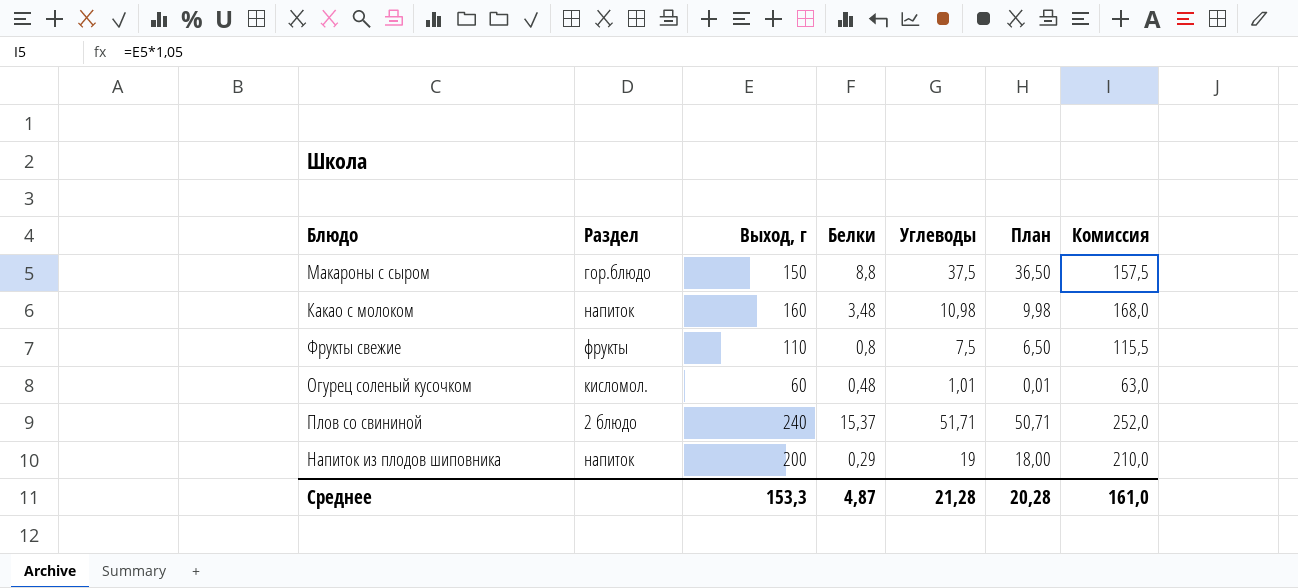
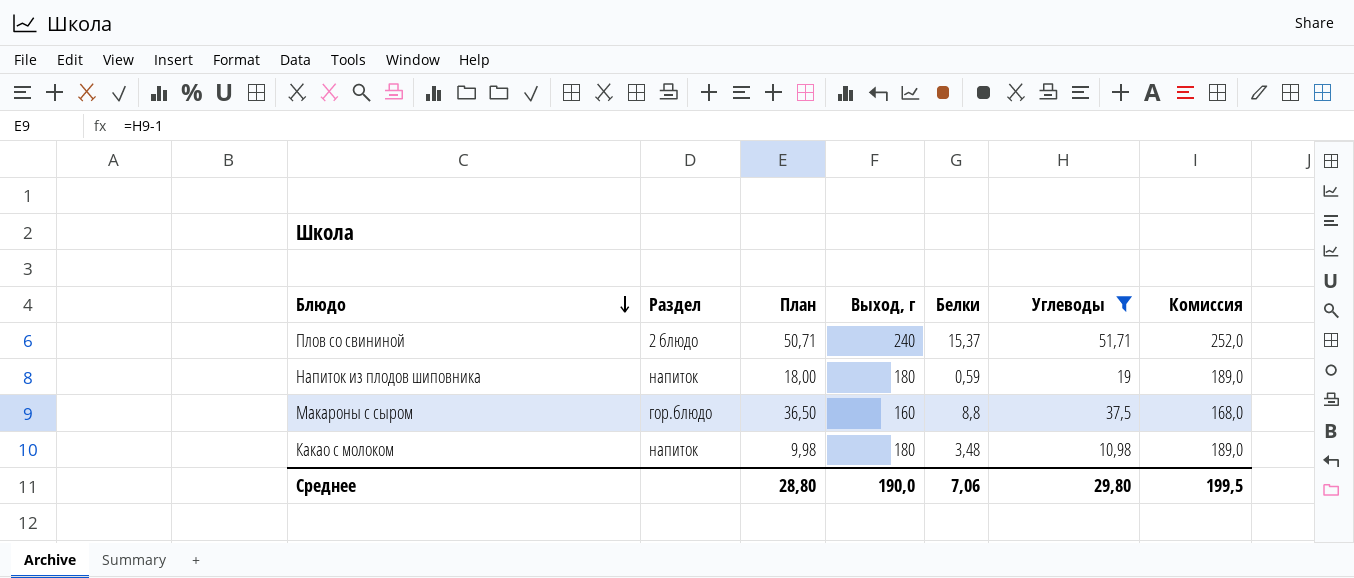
filter: none -> Углеводы >= 10,98
row order: none -> Блюдо descending
column План | position: 6 -> 3
Напиток из плодов шиповника | Выход, г: 200 -> 180
Напиток из плодов шиповника | Белки: 0,29 -> 0,59
Напиток из плодов шиповника | Комиссия: 210,0 -> 189,0
Макароны с сыром | Выход, г: 150 -> 160
Макароны с сыром | Комиссия: 157,5 -> 168,0
Какао с молоком | Выход, г: 160 -> 180
Какао с молоком | Комиссия: 168,0 -> 189,0
Среднее | План: 20,28 -> 28,80
Среднее | Выход, г: 153,3 -> 190,0
Среднее | Белки: 4,87 -> 7,06
Среднее | Углеводы: 21,28 -> 29,80
Среднее | Комиссия: 161,0 -> 199,5

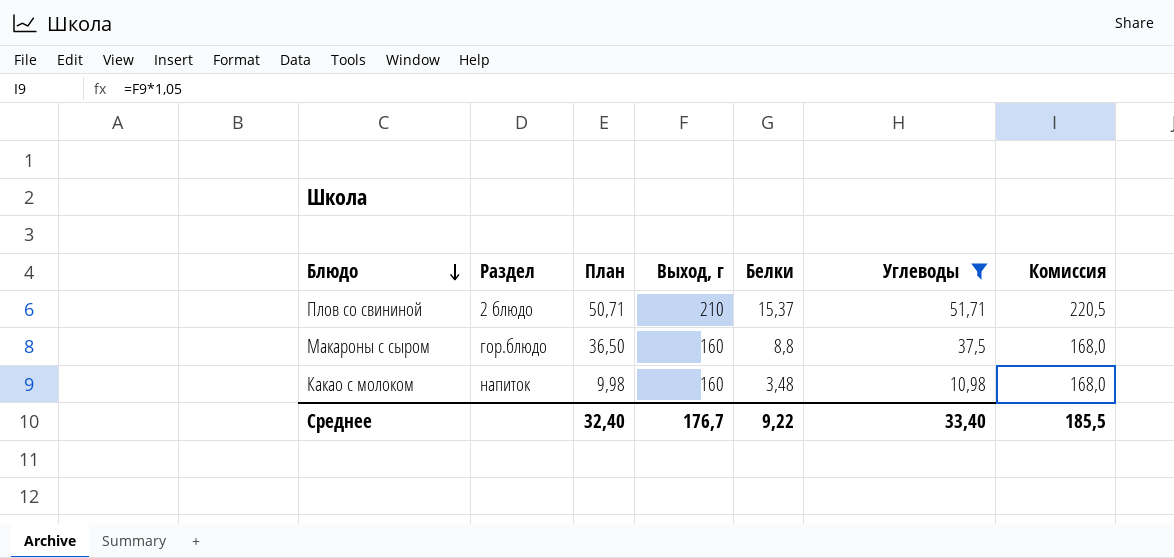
row Напиток из плодов шиповника: напиток | 18,00 | 180 | 0,59 | 19 | 189,0 -> none
Плов со свининой | Выход, г: 240 -> 210
Плов со свининой | Комиссия: 252,0 -> 220,5
Какао с молоком | Выход, г: 180 -> 160
Какао с молоком | Комиссия: 189,0 -> 168,0
Среднее | План: 28,80 -> 32,40
Среднее | Выход, г: 190,0 -> 176,7
Среднее | Белки: 7,06 -> 9,22
Среднее | Углеводы: 29,80 -> 33,40
Среднее | Комиссия: 199,5 -> 185,5

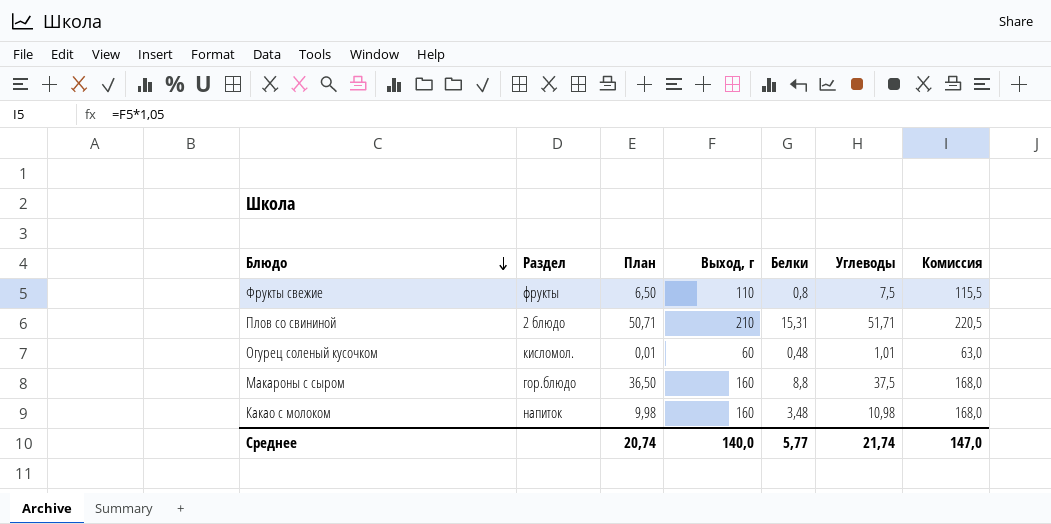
filter: Углеводы >= 10,98 -> none
Плов со свининой | Белки: 15,37 -> 15,31
Среднее | План: 32,40 -> 20,74
Среднее | Выход, г: 176,7 -> 140,0
Среднее | Белки: 9,22 -> 5,77
Среднее | Углеводы: 33,40 -> 21,74
Среднее | Комиссия: 185,5 -> 147,0

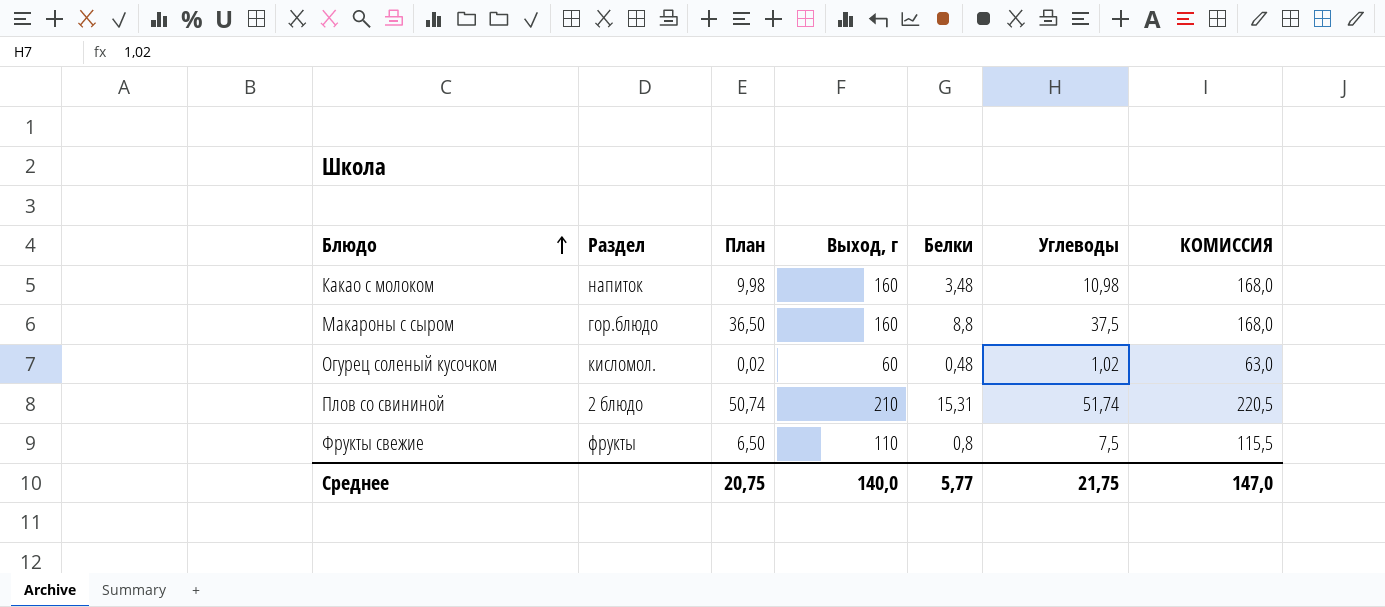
row order: Блюдо descending -> Блюдо ascending
column name: Комиссия -> КОМИССИЯ
Огурец соленый кусочком | План: 0,01 -> 0,02
Огурец соленый кусочком | Углеводы: 1,01 -> 1,02
Плов со свининой | План: 50,71 -> 50,74
Плов со свининой | Углеводы: 51,71 -> 51,74
Среднее | План: 20,74 -> 20,75
Среднее | Углеводы: 21,74 -> 21,75

